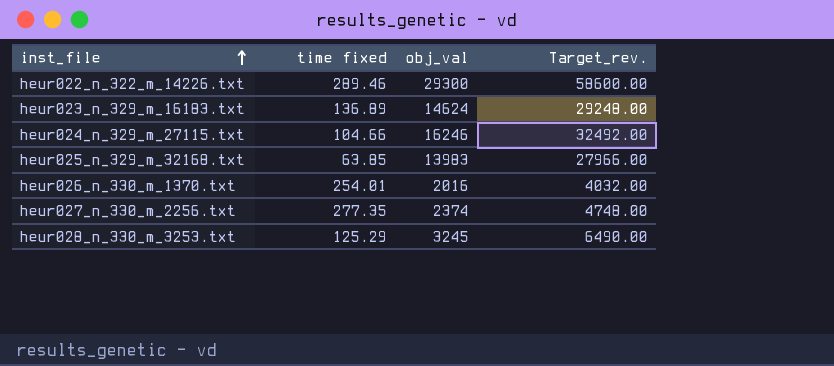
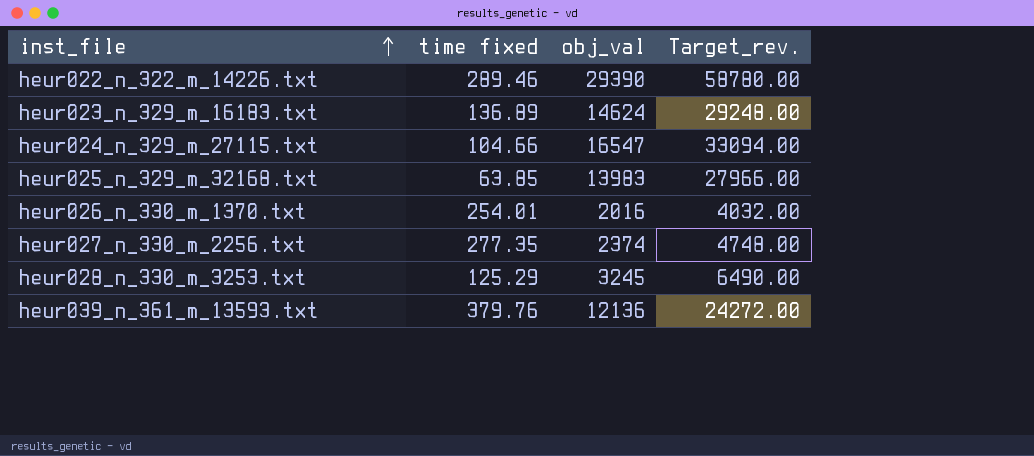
heur022_n_322_m_14226.txt | obj_val: 29300 -> 29390
heur022_n_322_m_14226.txt | Target_rev.: 58600.00 -> 58780.00
heur024_n_329_m_27115.txt | obj_val: 16246 -> 16547
heur024_n_329_m_27115.txt | Target_rev.: 32492.00 -> 33094.00
row heur039_n_361_m_13593.txt: none -> 379.76 | 12136 | 24272.00

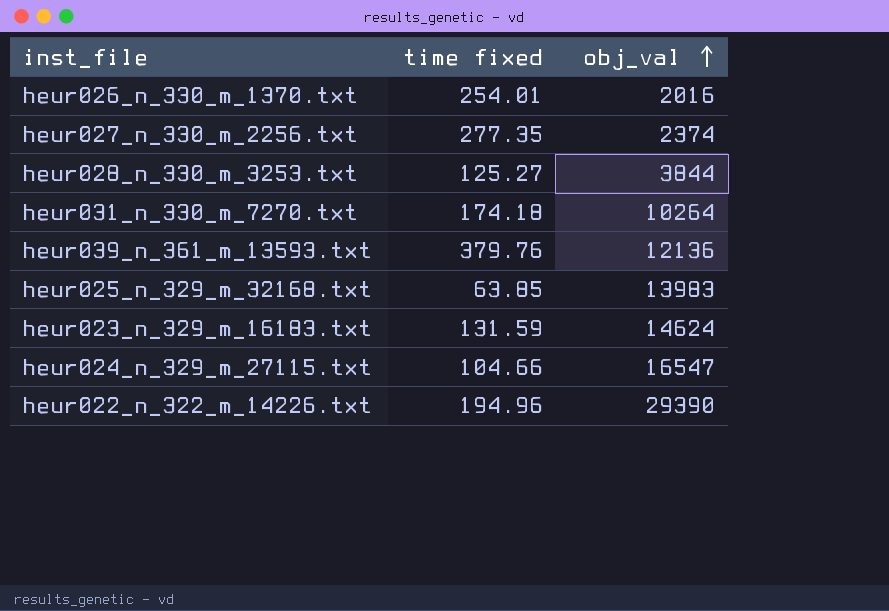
row order: inst_file ascending -> obj_val ascending
column Target_rev. | formula: [obj_val] * 2 -> none
heur028_n_330_m_3253.txt | time fixed: 125.29 -> 125.27
heur028_n_330_m_3253.txt | obj_val: 3245 -> 3844
row heur031_n_330_m_7270.txt: none -> 174.18 | 10264
heur023_n_329_m_16183.txt | time fixed: 136.89 -> 131.59
heur022_n_322_m_14226.txt | time fixed: 289.46 -> 194.96

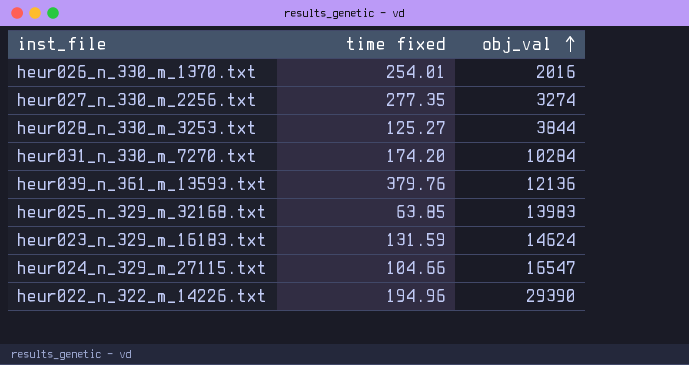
heur027_n_330_m_2256.txt | obj_val: 2374 -> 3274
heur031_n_330_m_7270.txt | time fixed: 174.18 -> 174.20
heur031_n_330_m_7270.txt | obj_val: 10264 -> 10284

